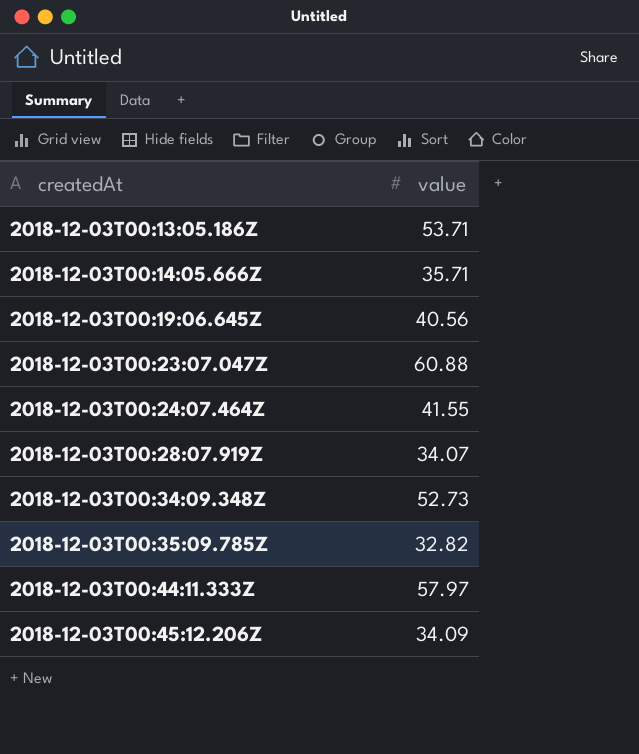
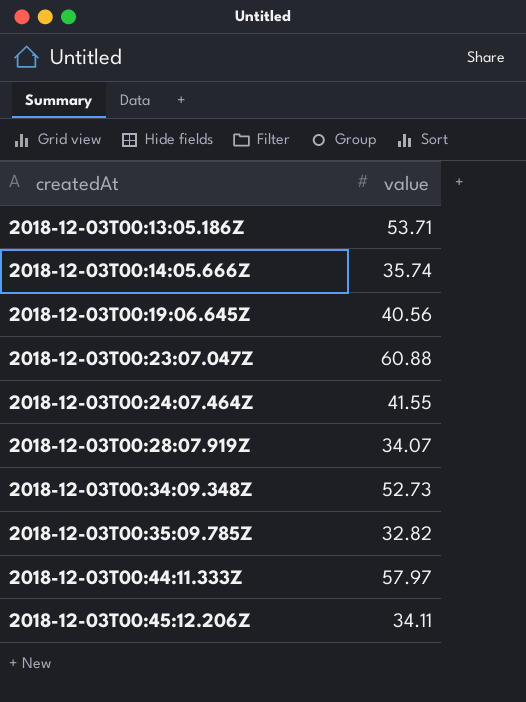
2018-12-03T00:14:05.666Z | value: 35.71 -> 35.74
2018-12-03T00:45:12.206Z | value: 34.09 -> 34.11

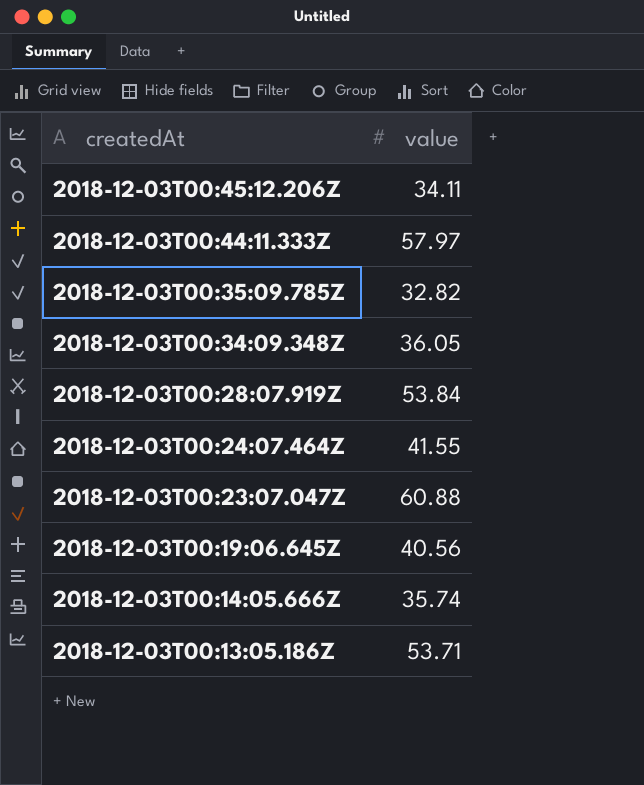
row order: createdAt ascending -> createdAt descending
2018-12-03T00:34:09.348Z | value: 52.73 -> 36.05
2018-12-03T00:28:07.919Z | value: 34.07 -> 53.84

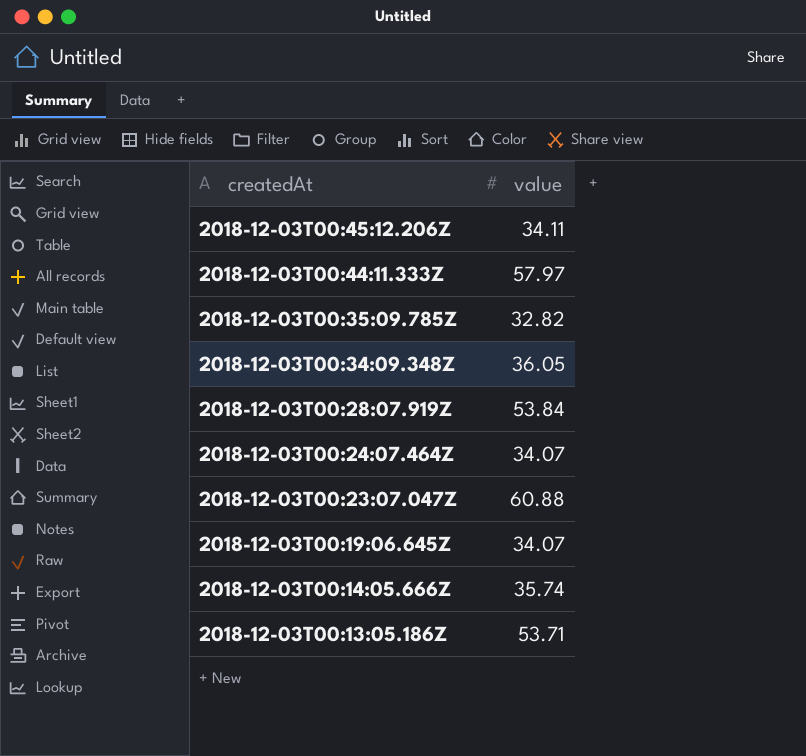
2018-12-03T00:24:07.464Z | value: 41.55 -> 34.07
2018-12-03T00:19:06.645Z | value: 40.56 -> 34.07

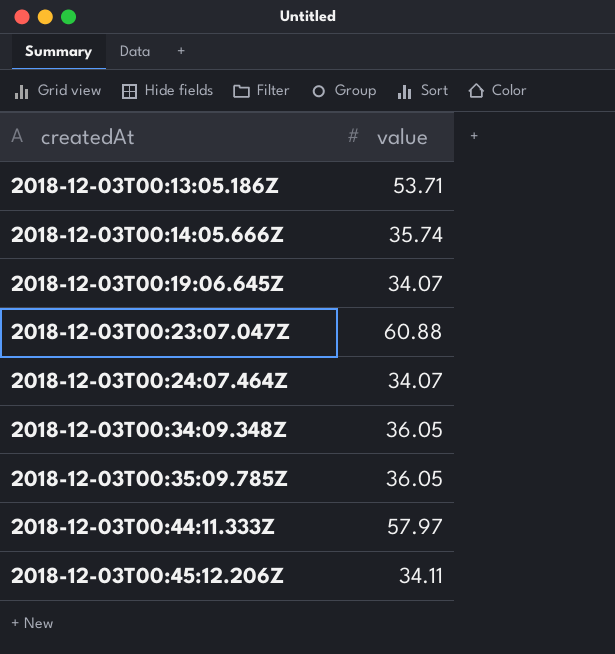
row order: createdAt descending -> createdAt ascending
row 2018-12-03T00:28:07.919Z: 53.84 -> none
2018-12-03T00:35:09.785Z | value: 32.82 -> 36.05

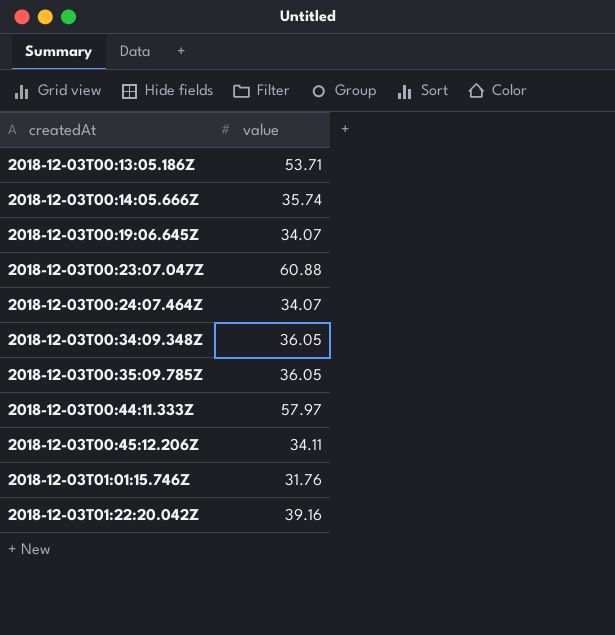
row 2018-12-03T01:01:15.746Z: none -> 31.76
row 2018-12-03T01:22:20.042Z: none -> 39.16

